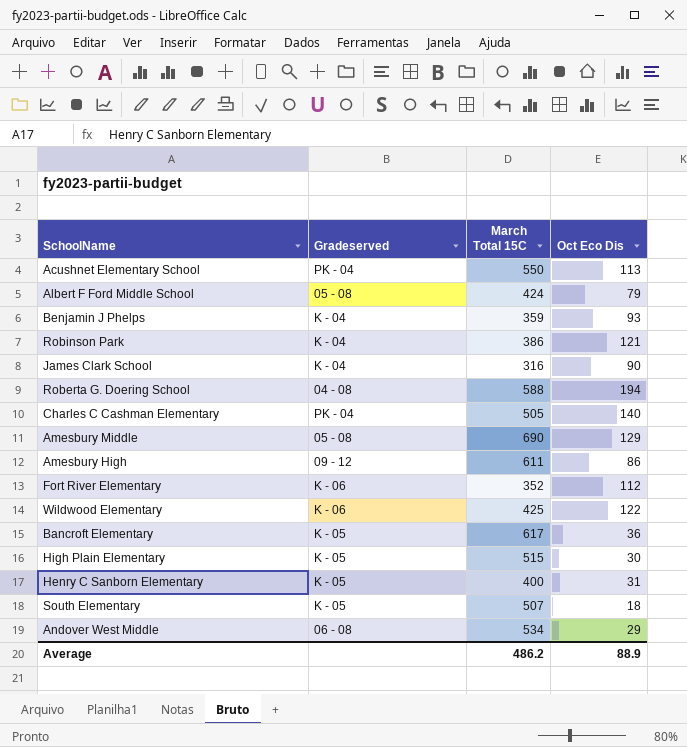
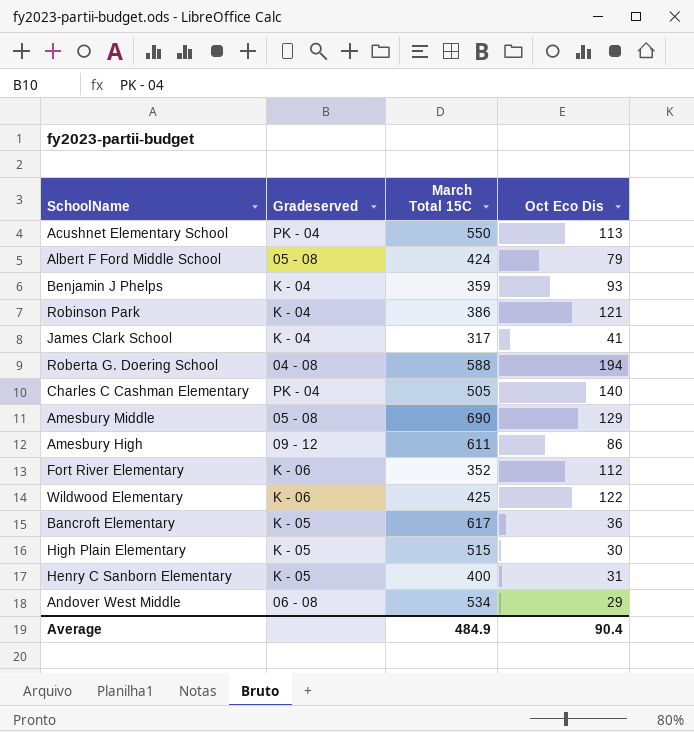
row South Elementary: K - 05 | 507 | 18 -> none
James Clark School | March Total 15C: 316 -> 317
James Clark School | Oct Eco Dis: 90 -> 41
Average | March Total 15C: 486.2 -> 484.9
Average | Oct Eco Dis: 88.9 -> 90.4

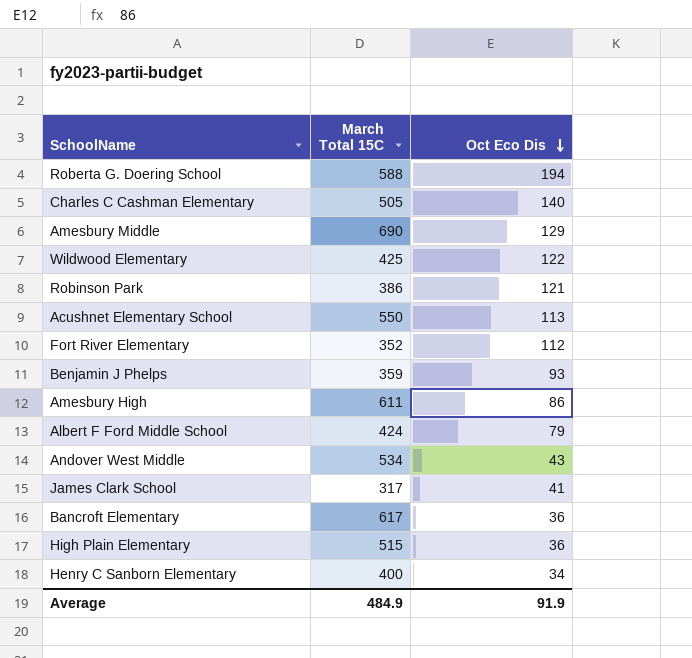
row order: none -> Oct Eco Dis descending
column Gradeserved | position: 2 -> none
Andover West Middle | Oct Eco Dis: 29 -> 43
High Plain Elementary | Oct Eco Dis: 30 -> 36
Henry C Sanborn Elementary | Oct Eco Dis: 31 -> 34
Average | Oct Eco Dis: 90.4 -> 91.9

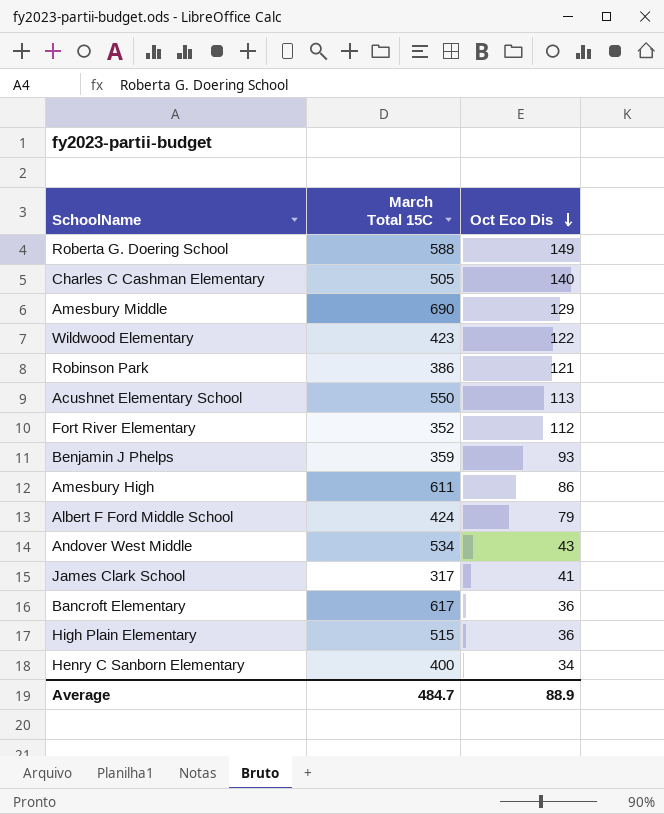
Roberta G. Doering School | Oct Eco Dis: 194 -> 149
Wildwood Elementary | March Total 15C: 425 -> 423
Average | March Total 15C: 484.9 -> 484.7
Average | Oct Eco Dis: 91.9 -> 88.9

